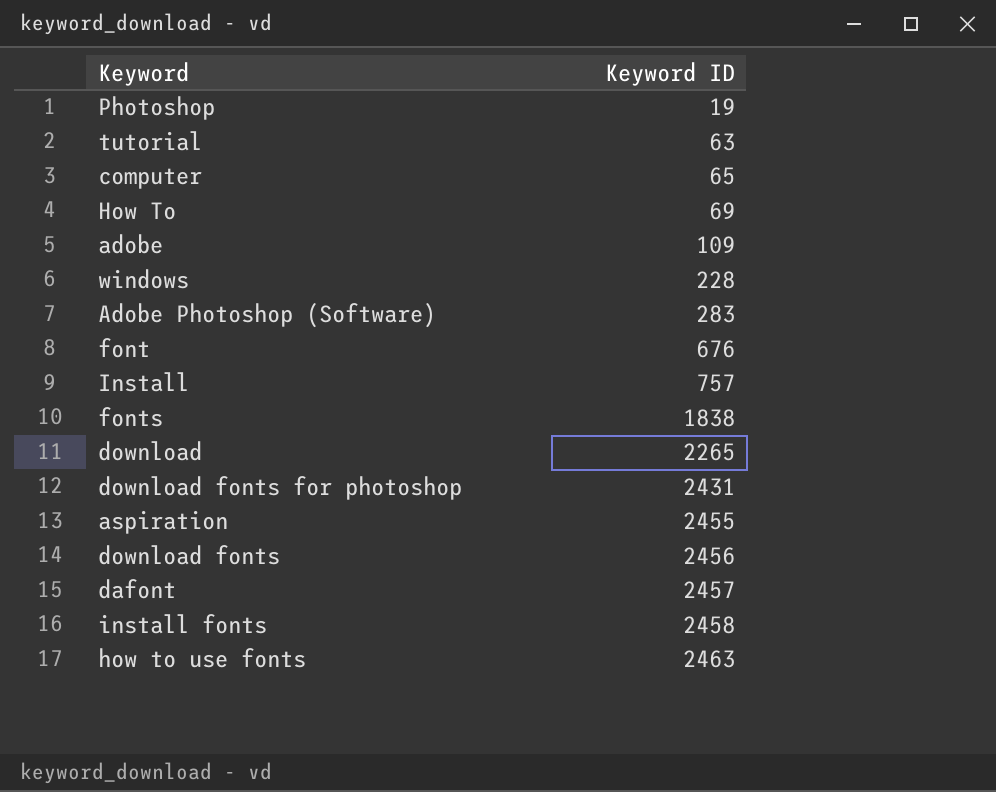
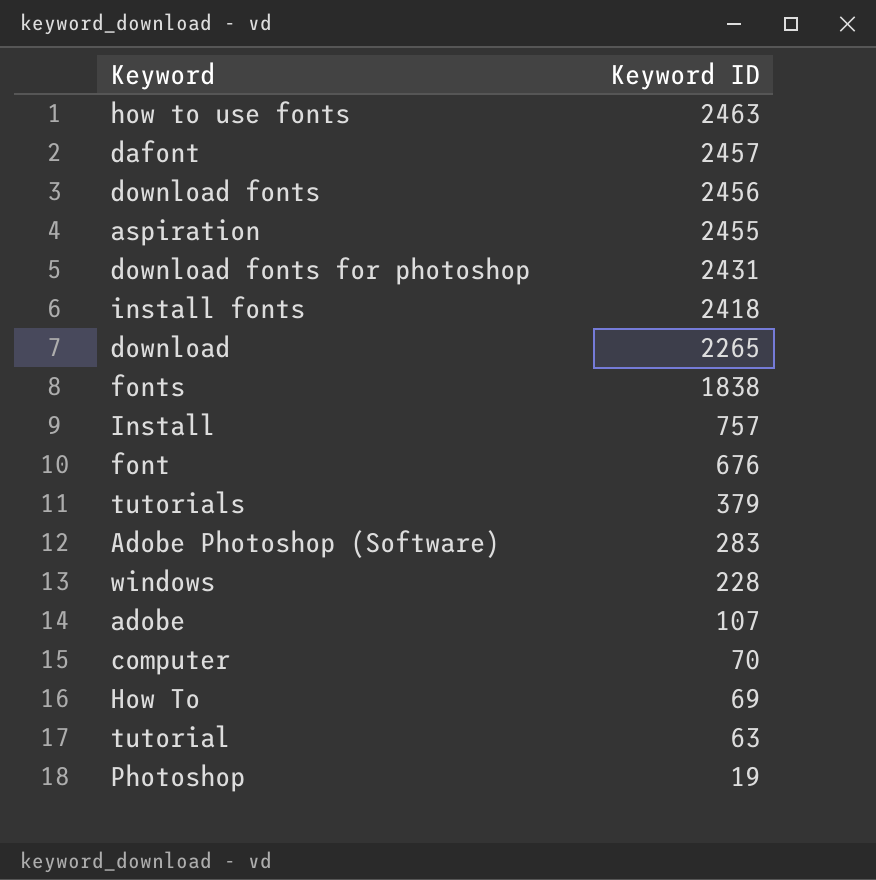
row order: Keyword ID ascending -> Keyword ID descending
install fonts | Keyword ID: 2458 -> 2418
row tutorials: none -> 379
adobe | Keyword ID: 109 -> 107
computer | Keyword ID: 65 -> 70

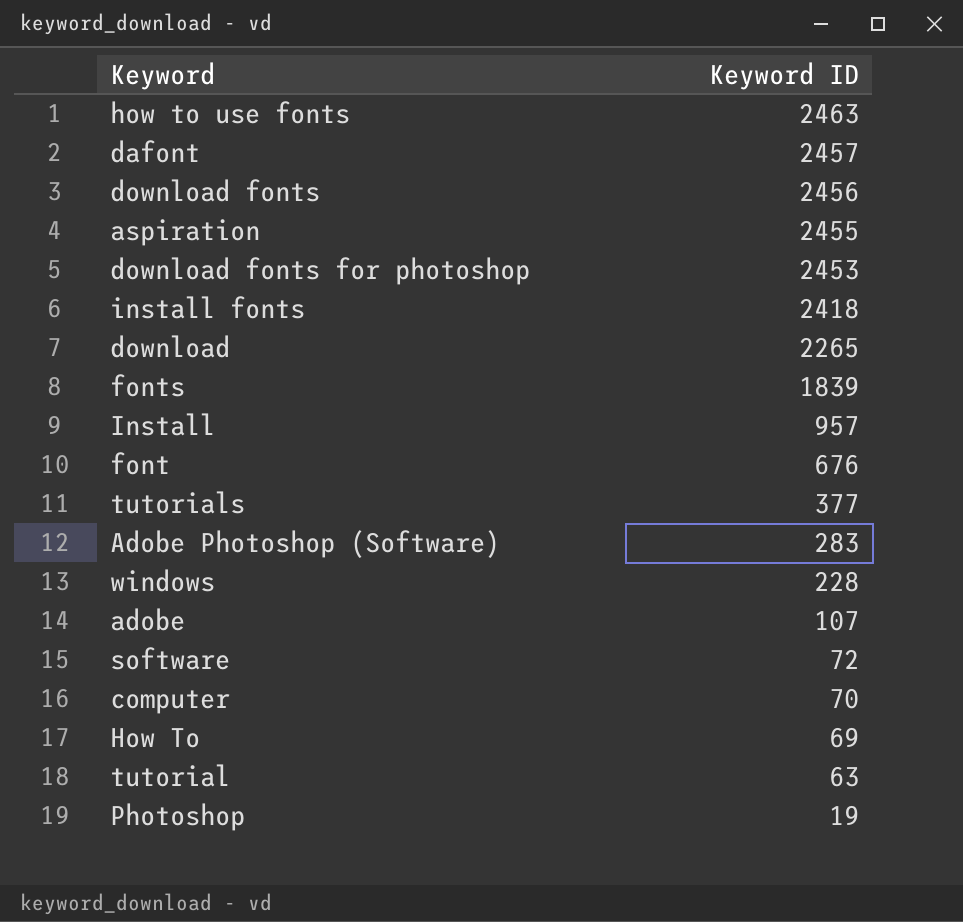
download fonts for photoshop | Keyword ID: 2431 -> 2453
fonts | Keyword ID: 1838 -> 1839
Install | Keyword ID: 757 -> 957
tutorials | Keyword ID: 379 -> 377
row software: none -> 72

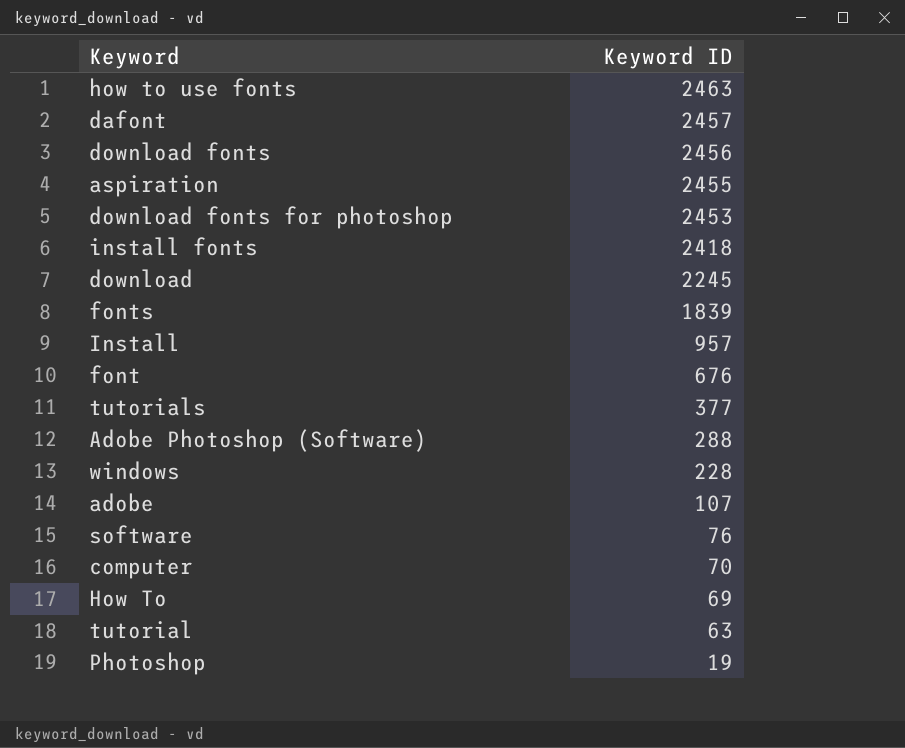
download | Keyword ID: 2265 -> 2245
Adobe Photoshop (Software) | Keyword ID: 283 -> 288
software | Keyword ID: 72 -> 76

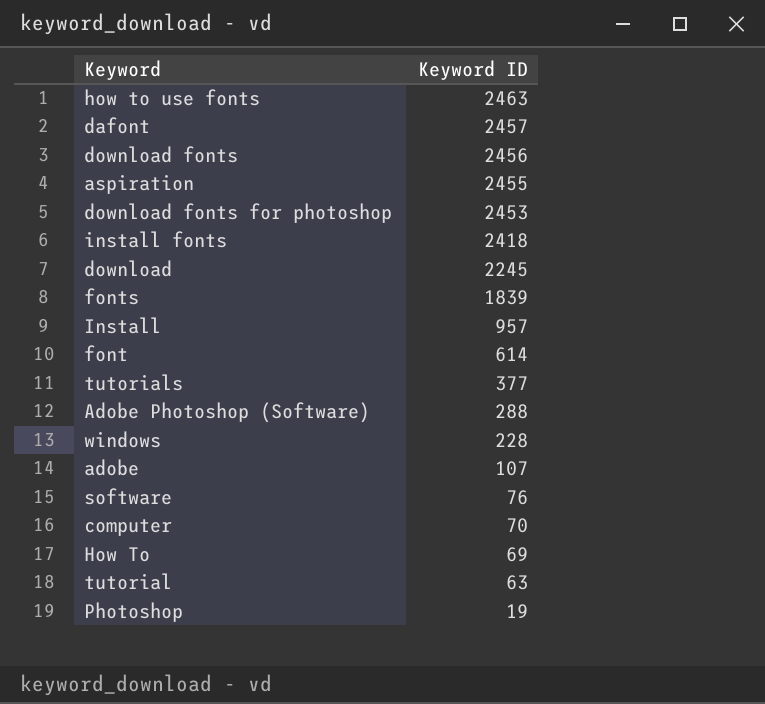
font | Keyword ID: 676 -> 614

